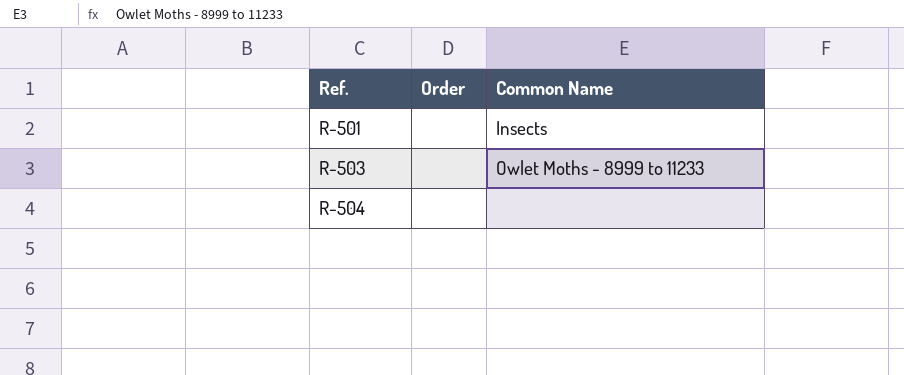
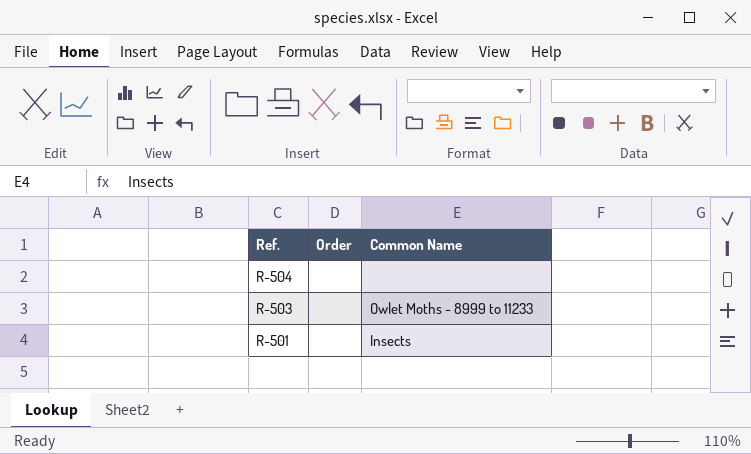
row order: Ref. ascending -> Ref. descending

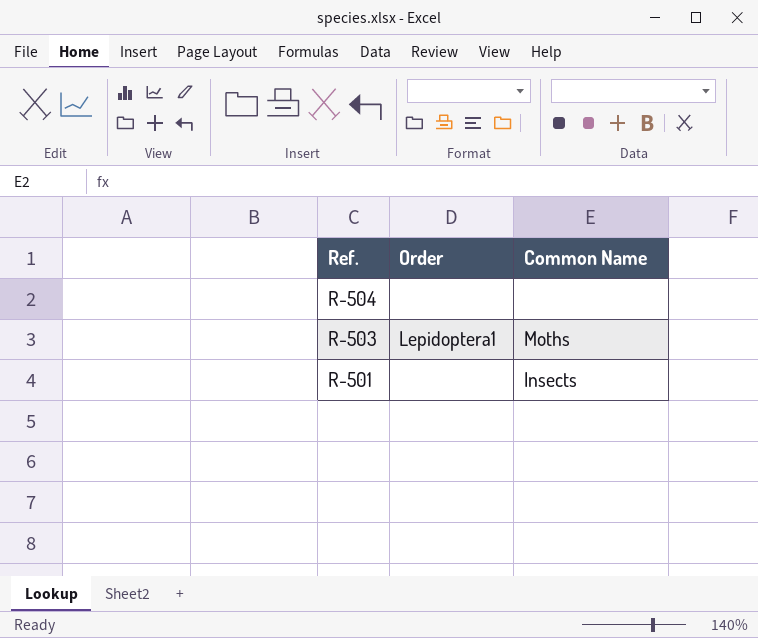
R-503 | Order: none -> Lepidoptera1
R-503 | Common Name: Owlet Moths - 8999 to 11233 -> Moths

